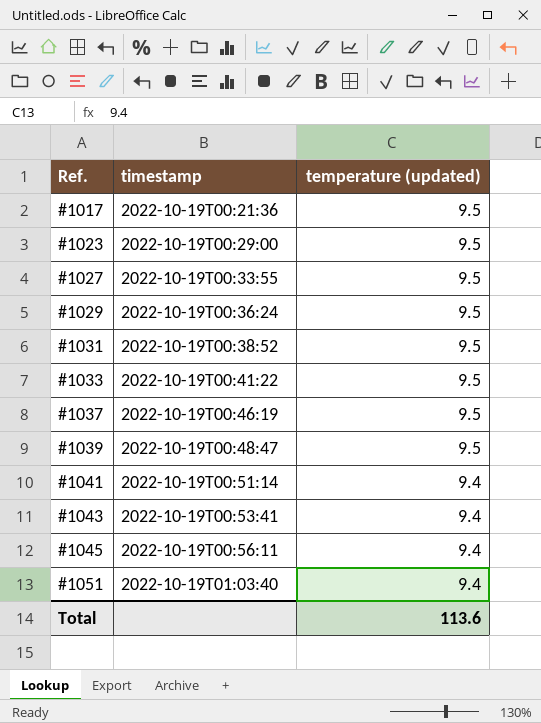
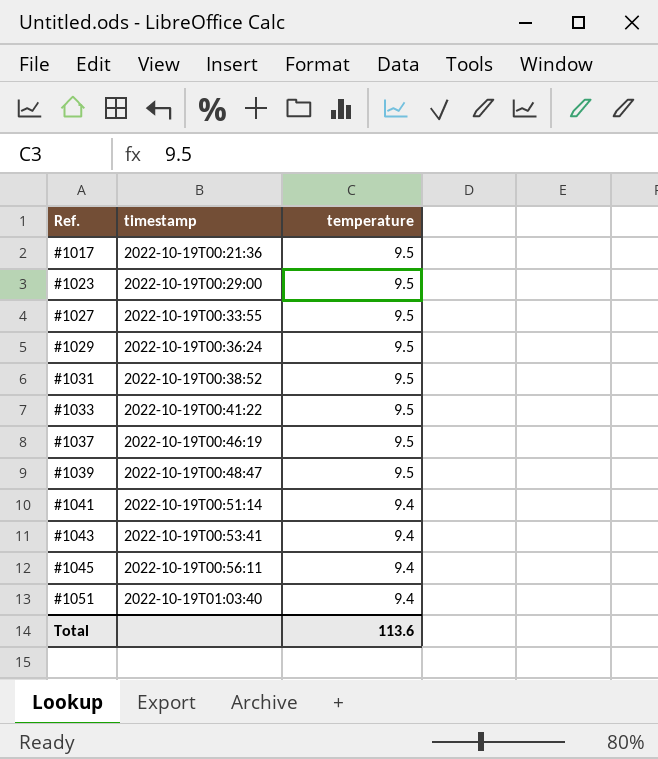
column name: temperature (updated) -> temperature

